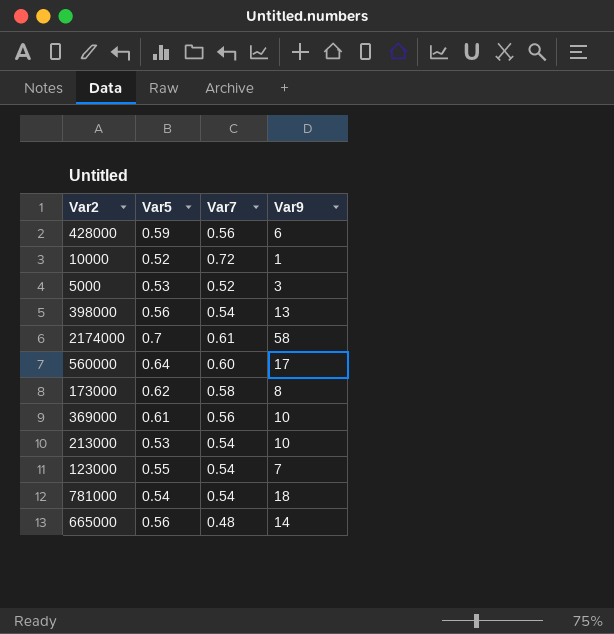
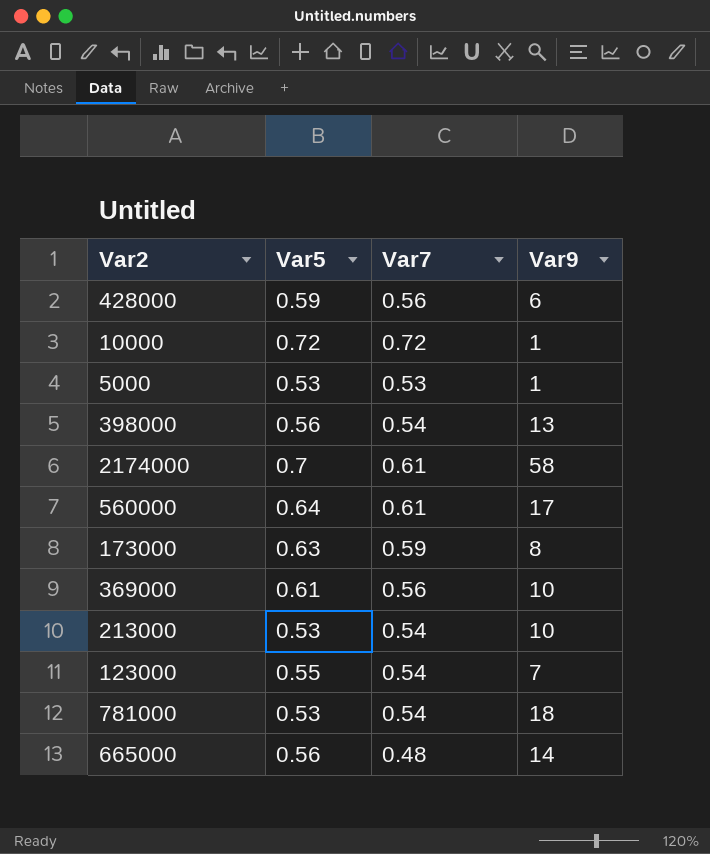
10000 | Var5: 0.52 -> 0.72
5000 | Var7: 0.52 -> 0.53
5000 | Var9: 3 -> 1
560000 | Var7: 0.60 -> 0.61
173000 | Var5: 0.62 -> 0.63
173000 | Var7: 0.58 -> 0.59
781000 | Var5: 0.54 -> 0.53

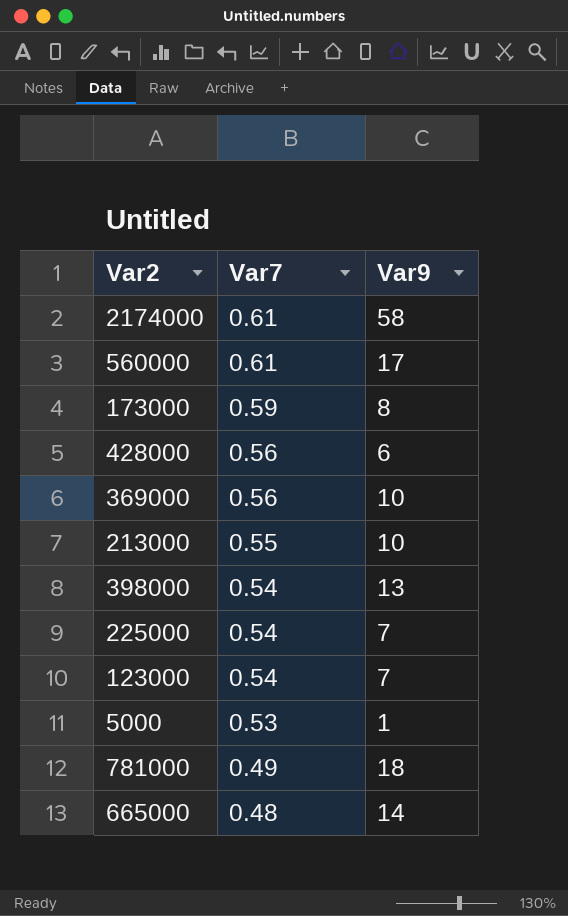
row order: none -> Var7 descending
column Var5 | position: 2 -> none
row 10000: 0.72 | 0.72 | 1 -> none
213000 | Var7: 0.54 -> 0.55
row 225000: none -> 0.54 | 7
781000 | Var7: 0.54 -> 0.49

